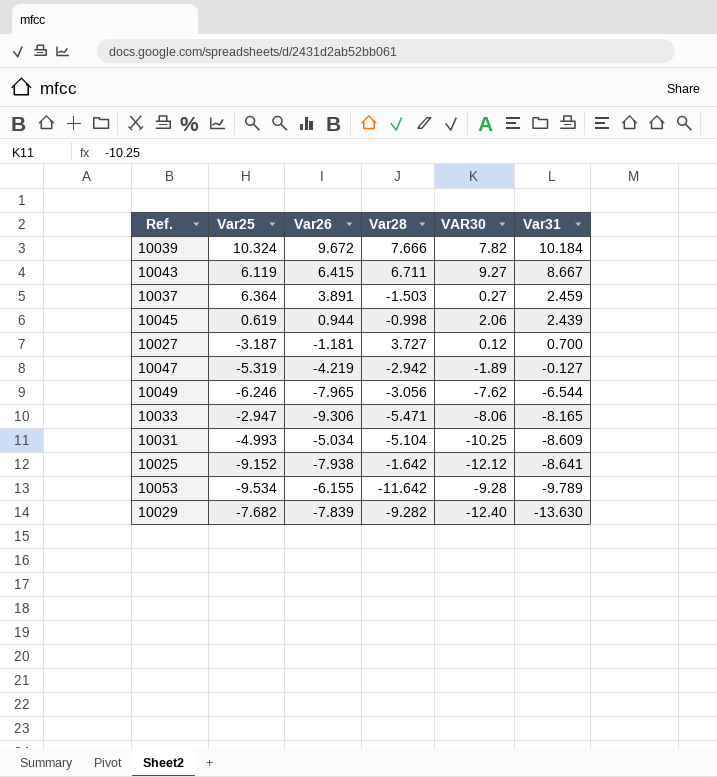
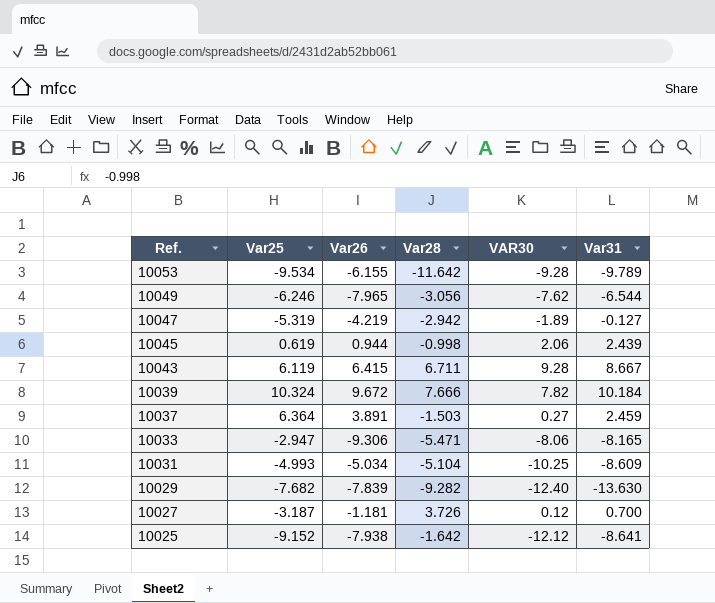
row order: Var31 descending -> Ref. descending
10043 | VAR30: 9.27 -> 9.28
10027 | Var28: 3.727 -> 3.726

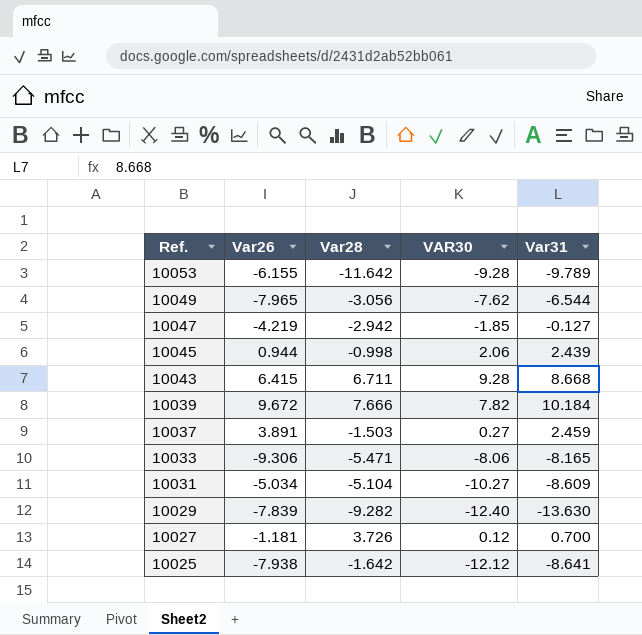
column Var25 | position: 2 -> none
10047 | VAR30: -1.89 -> -1.85
10043 | Var31: 8.667 -> 8.668
10031 | VAR30: -10.25 -> -10.27

